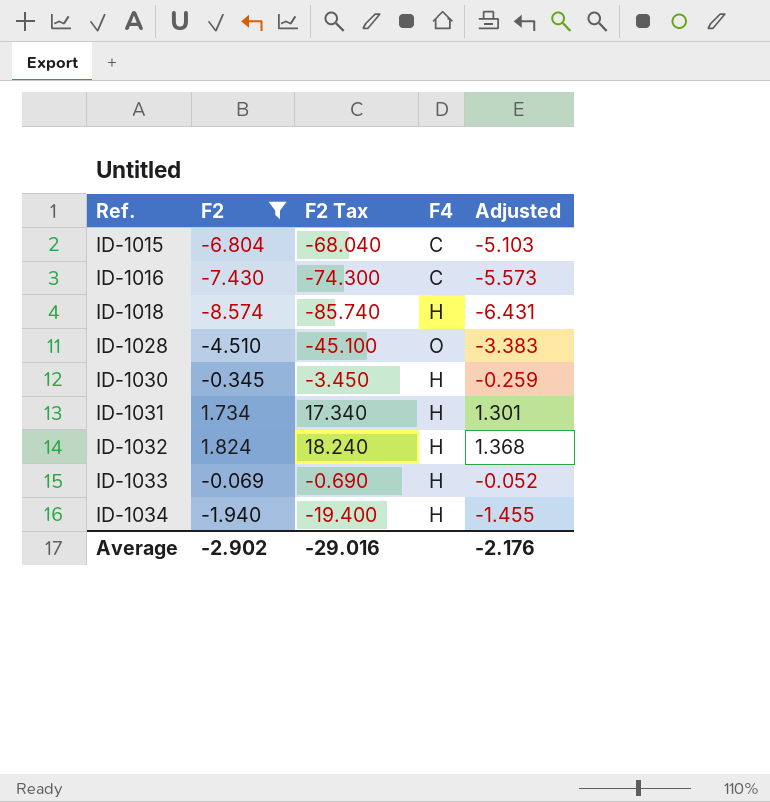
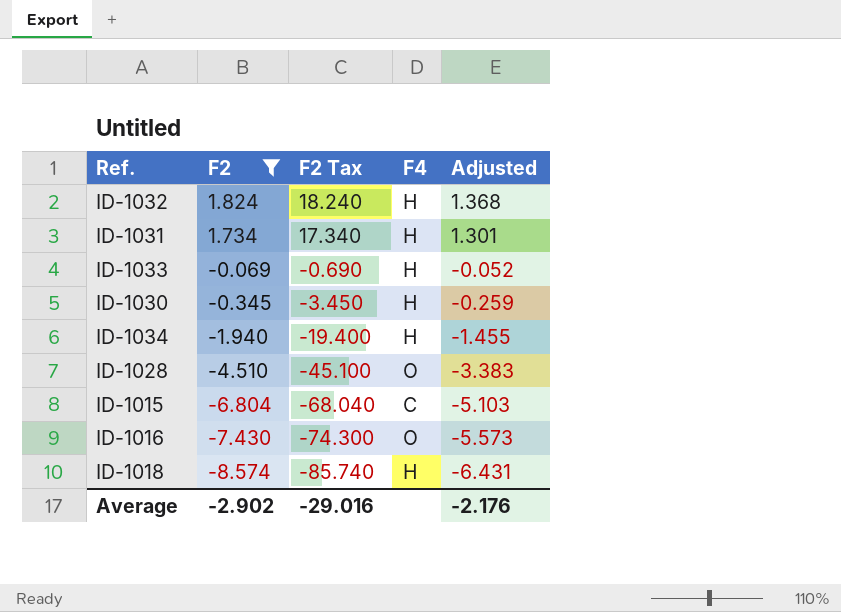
row order: Ref. ascending -> F2 descending
ID-1016 | F4: C -> O

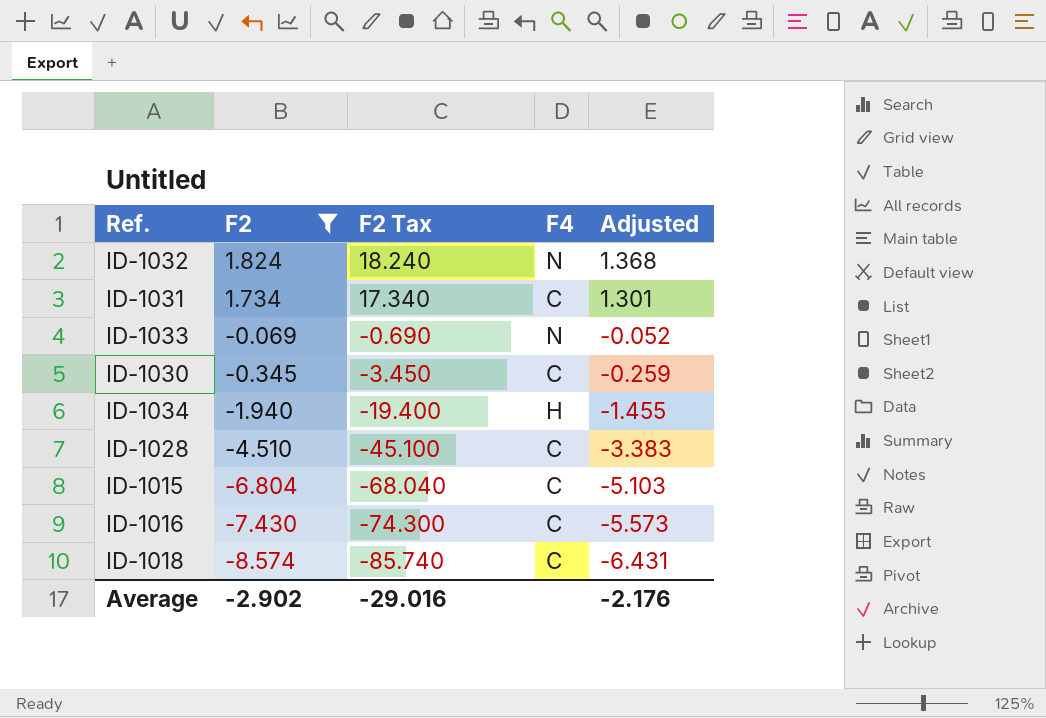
ID-1032 | F4: H -> N
ID-1031 | F4: H -> C
ID-1033 | F4: H -> N
ID-1030 | F4: H -> C
ID-1028 | F4: O -> C
ID-1016 | F4: O -> C
ID-1018 | F4: H -> C

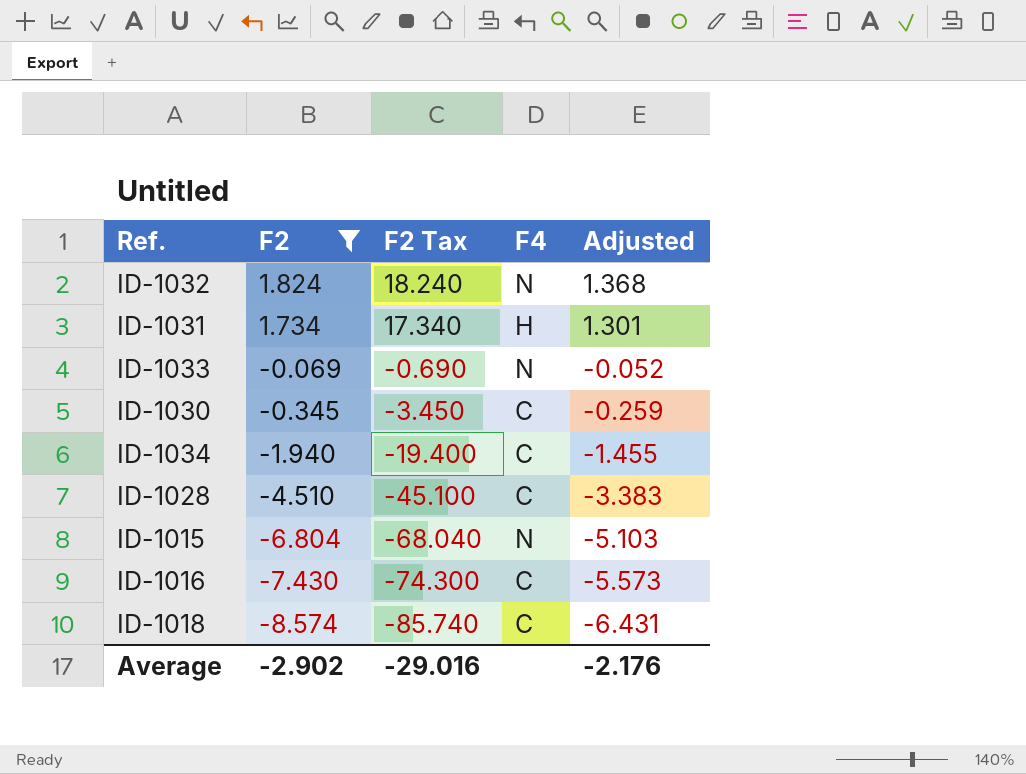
ID-1031 | F4: C -> H
ID-1034 | F4: H -> C
ID-1015 | F4: C -> N

